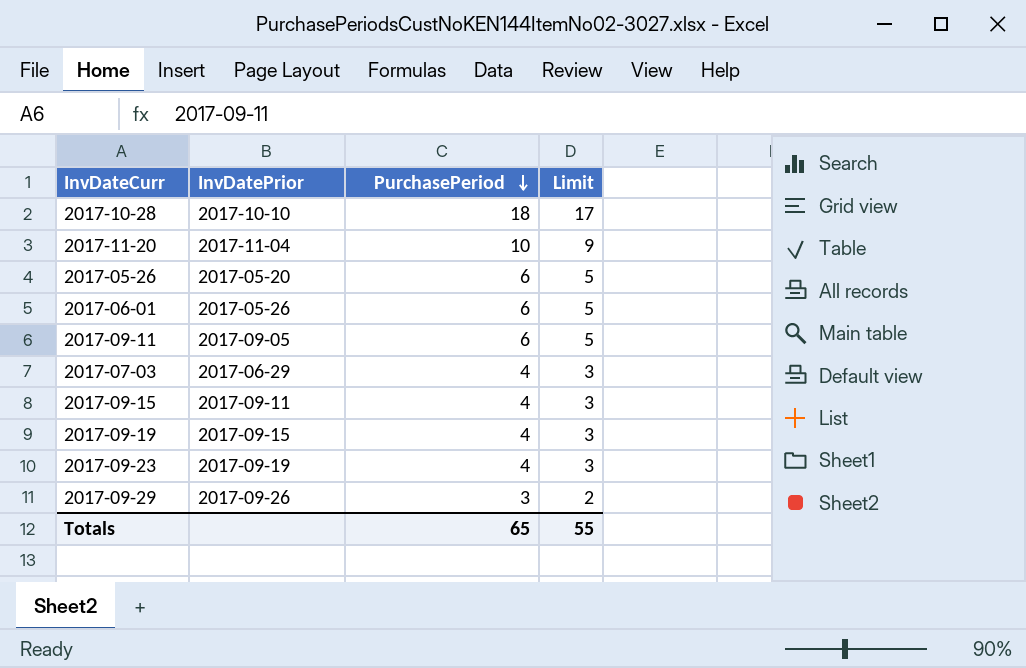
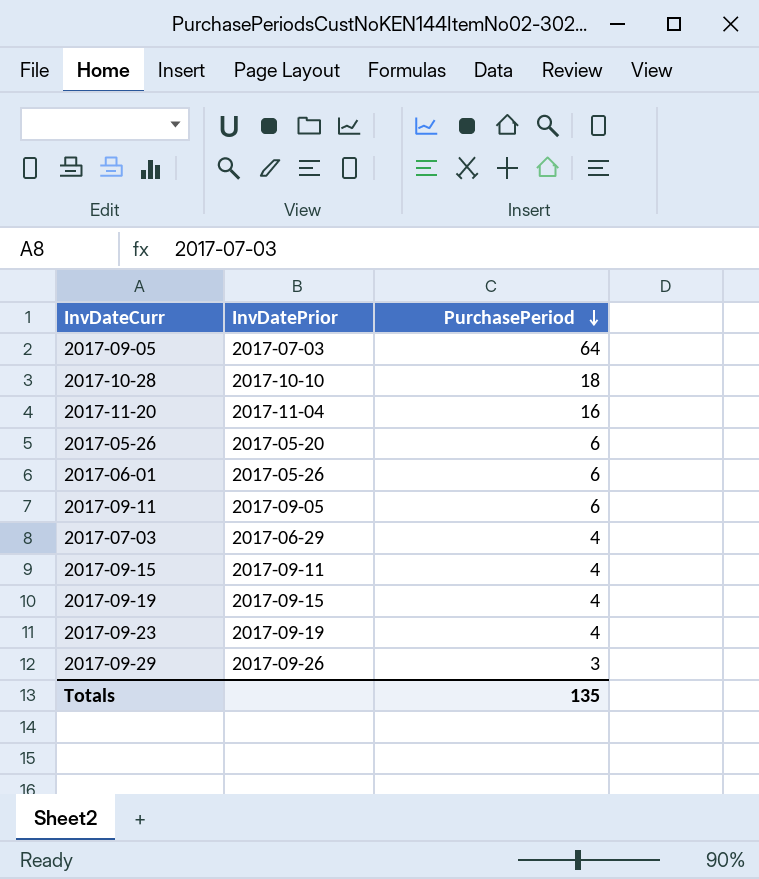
column Limit | formula: [PurchasePeriod] - 1 -> none
row 2017-09-05: none -> 2017-07-03 | 64
2017-11-20 | PurchasePeriod: 10 -> 16
Totals | PurchasePeriod: 65 -> 135

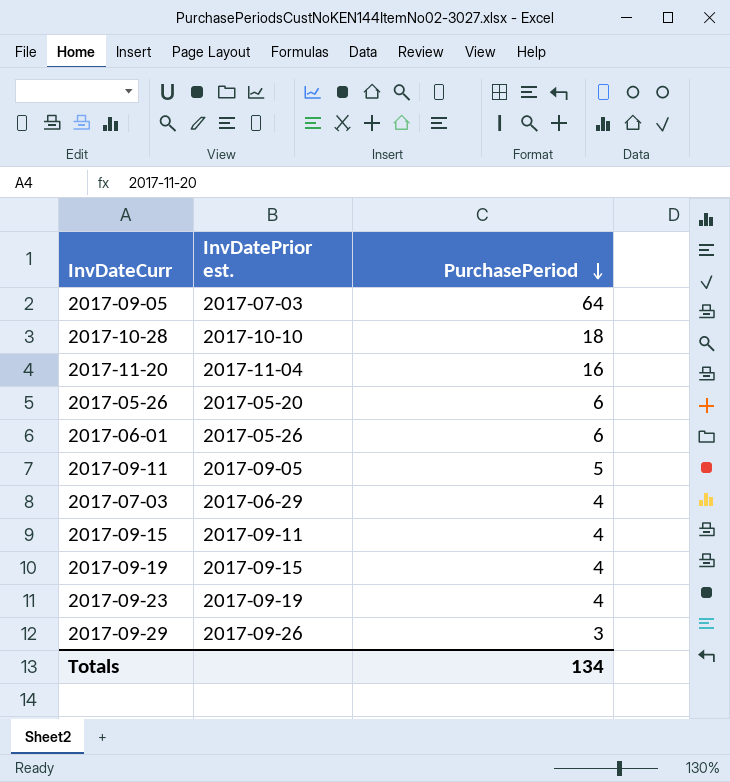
column name: InvDatePrior -> InvDatePrior est.
2017-09-11 | PurchasePeriod: 6 -> 5
Totals | PurchasePeriod: 135 -> 134

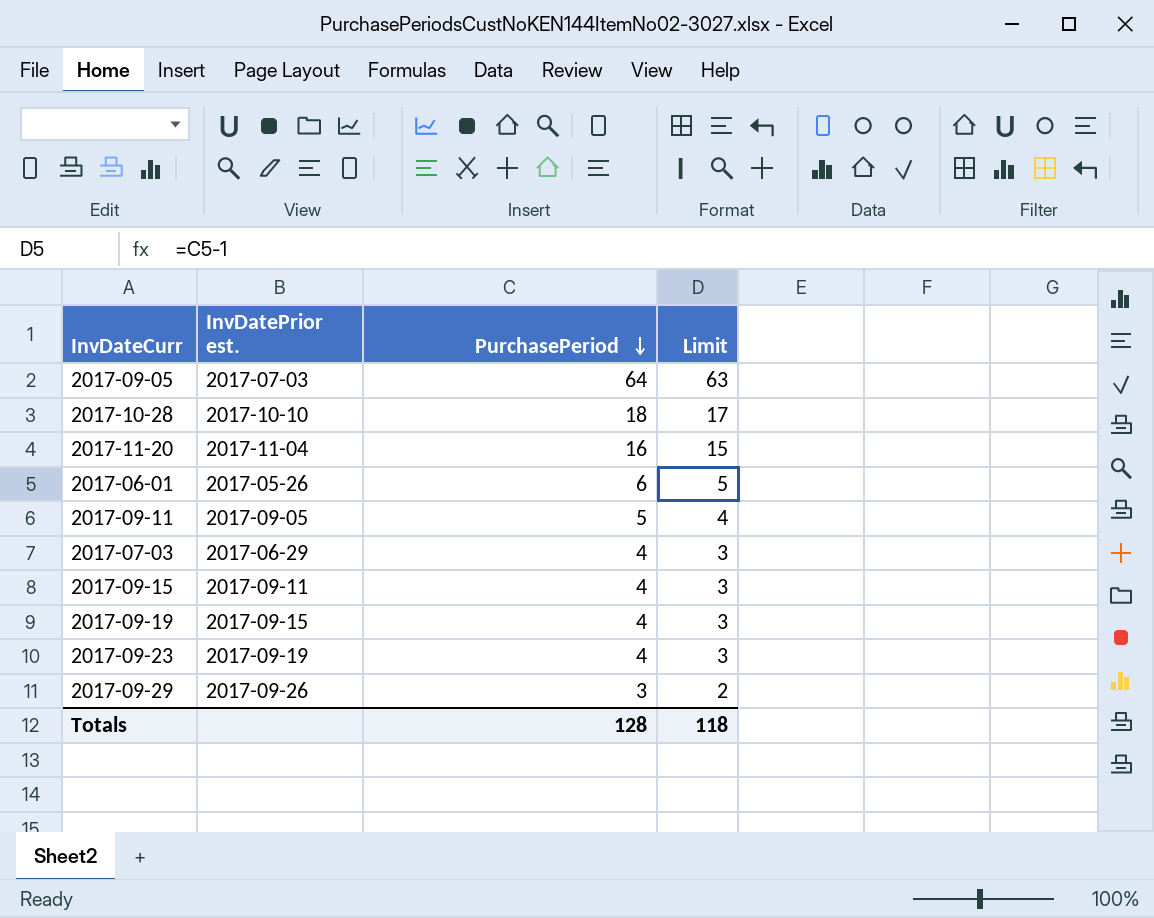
column Limit | formula: none -> [PurchasePeriod] - 1
row 2017-05-26: 2017-05-20 | 6 -> none
Totals | PurchasePeriod: 134 -> 128

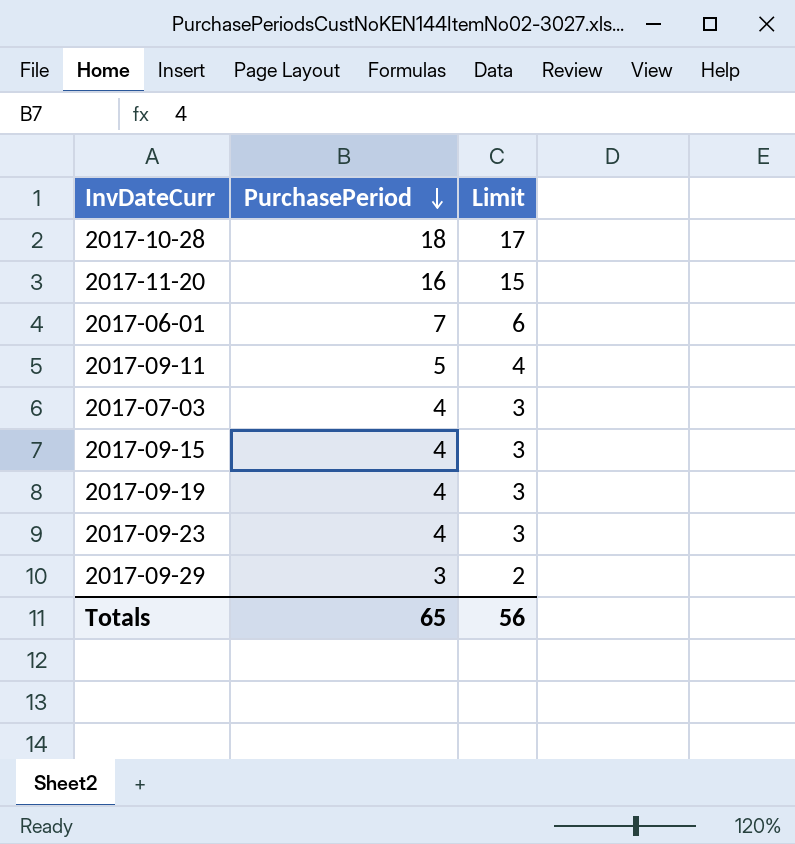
column InvDatePrior est. | position: 2 -> none
row 2017-09-05: 2017-07-03 | 64 | 63 -> none
2017-06-01 | PurchasePeriod: 6 -> 7
2017-06-01 | Limit: 5 -> 6
Totals | PurchasePeriod: 128 -> 65
Totals | Limit: 118 -> 56

